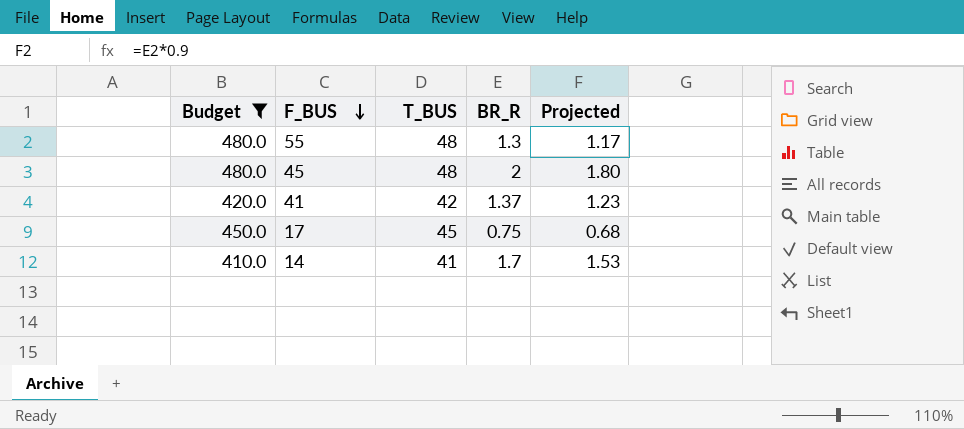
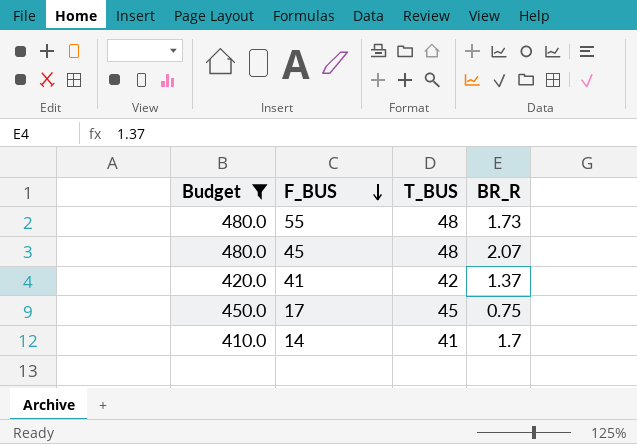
column Projected | formula: [BR_R] * 0.9 -> none
55 | BR_R: 1.3 -> 1.73
45 | BR_R: 2 -> 2.07

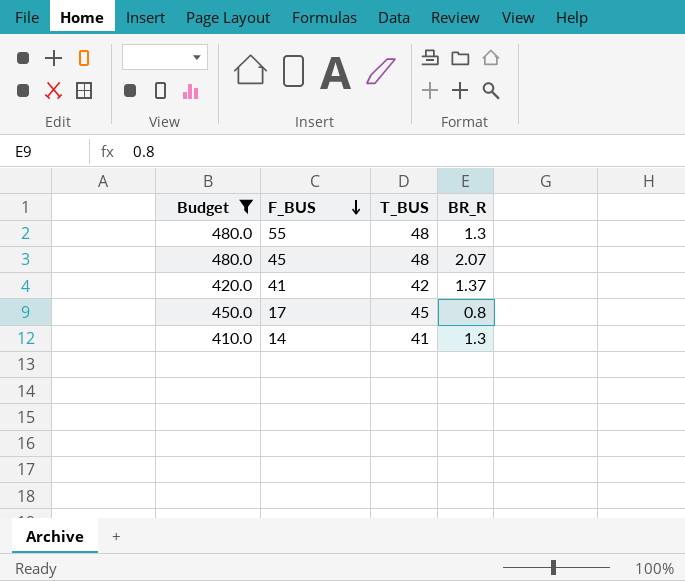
55 | BR_R: 1.73 -> 1.3
17 | BR_R: 0.75 -> 0.8
14 | BR_R: 1.7 -> 1.3

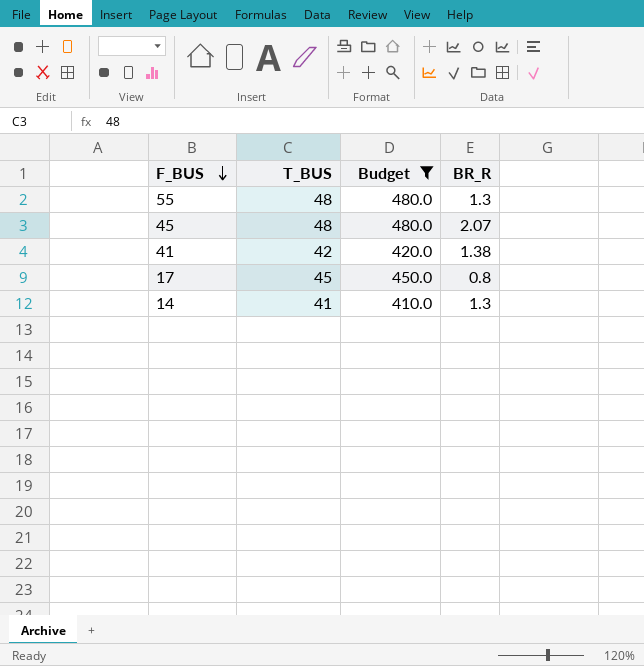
column Budget | position: 1 -> 3
41 | BR_R: 1.37 -> 1.38

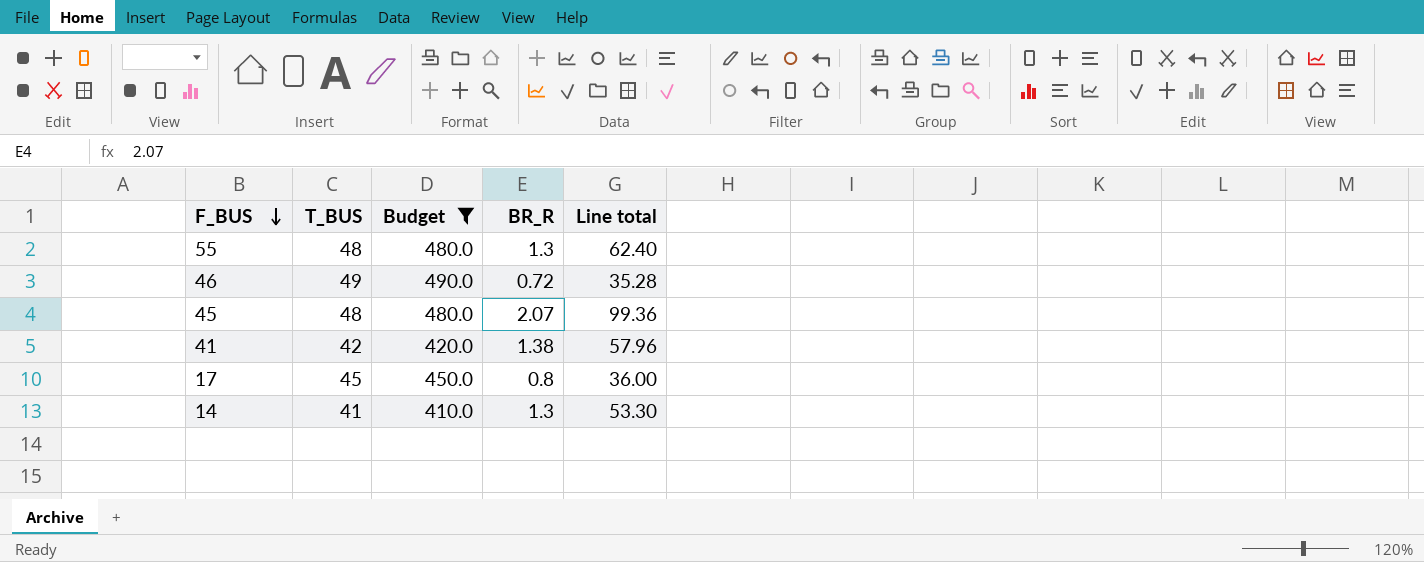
column Line total | formula: none -> [T_BUS] * [BR_R]
row 46: none -> 49 | 490.0 | 0.72 | 35.28

